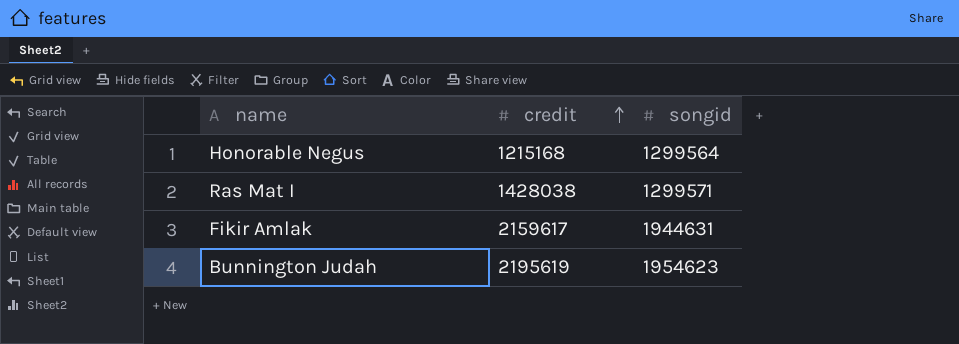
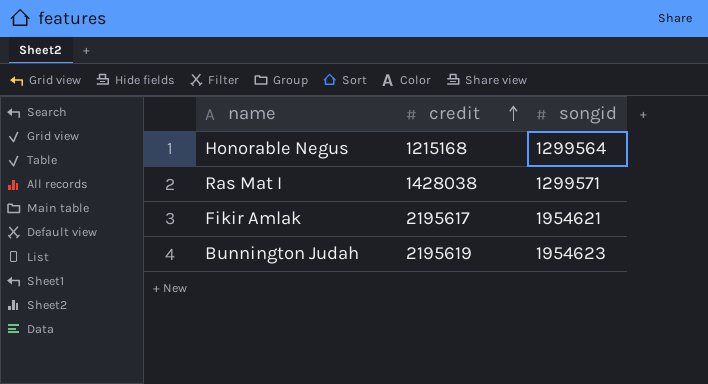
Fikir Amlak | credit: 2159617 -> 2195617
Fikir Amlak | songid: 1944631 -> 1954621

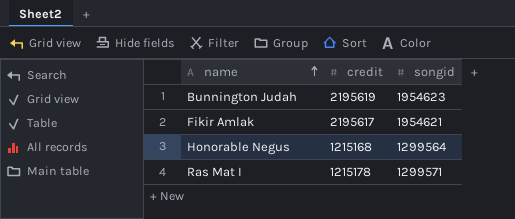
row order: credit ascending -> name ascending
Ras Mat I | credit: 1428038 -> 1215178

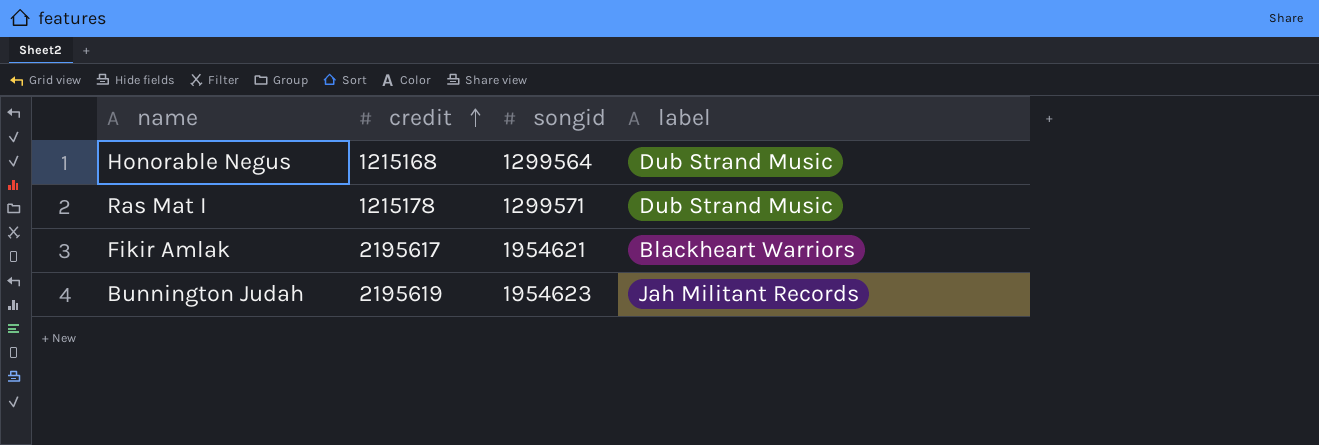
row order: name ascending -> credit ascending
column label | position: none -> 4

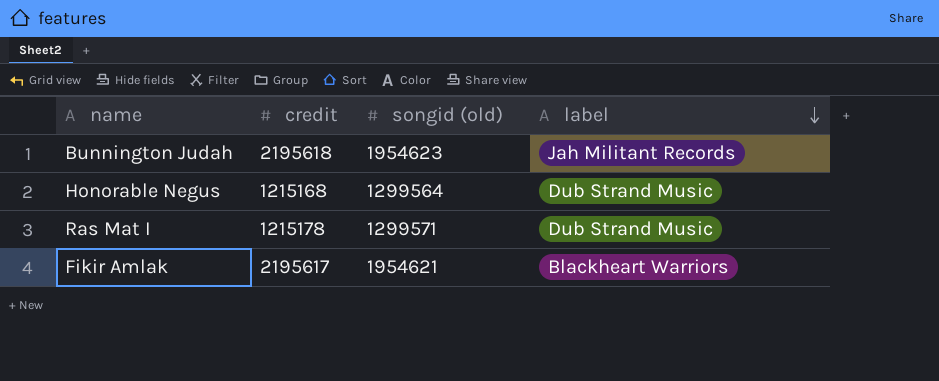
row order: credit ascending -> label descending
column name: songid -> songid (old)
Bunnington Judah | credit: 2195619 -> 2195618

